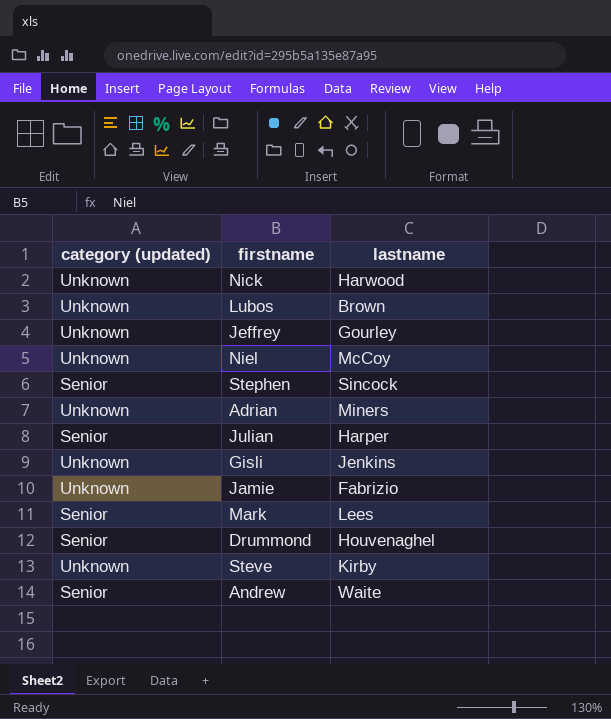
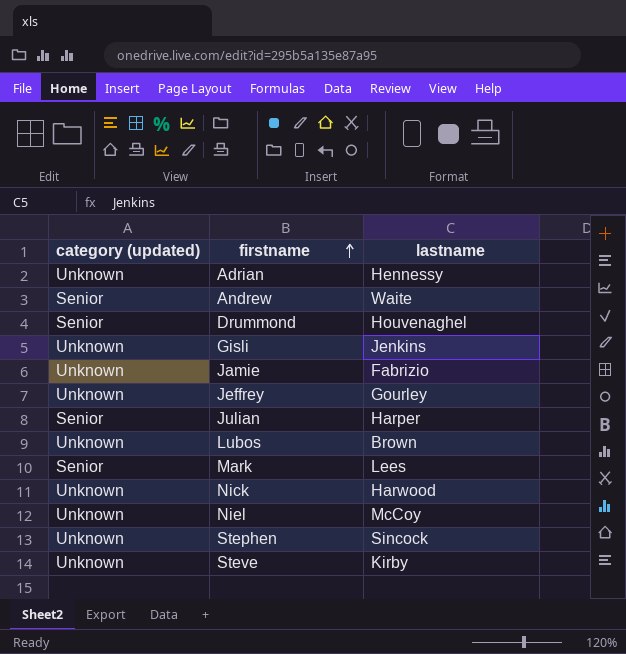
row order: none -> firstname ascending
Adrian | lastname: Miners -> Hennessy
Stephen | category (updated): Senior -> Unknown

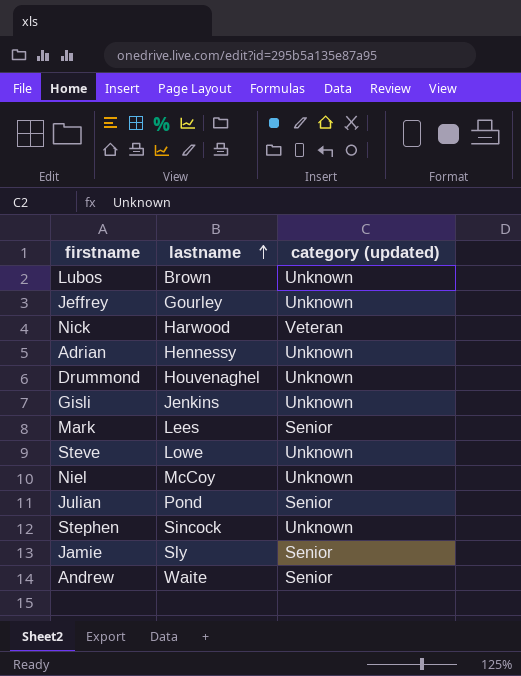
row order: firstname ascending -> lastname ascending
column category (updated) | position: 1 -> 3
Nick | category (updated): Unknown -> Veteran
Drummond | category (updated): Senior -> Unknown
Steve | lastname: Kirby -> Lowe
Julian | lastname: Harper -> Pond
Jamie | lastname: Fabrizio -> Sly
Jamie | category (updated): Unknown -> Senior

